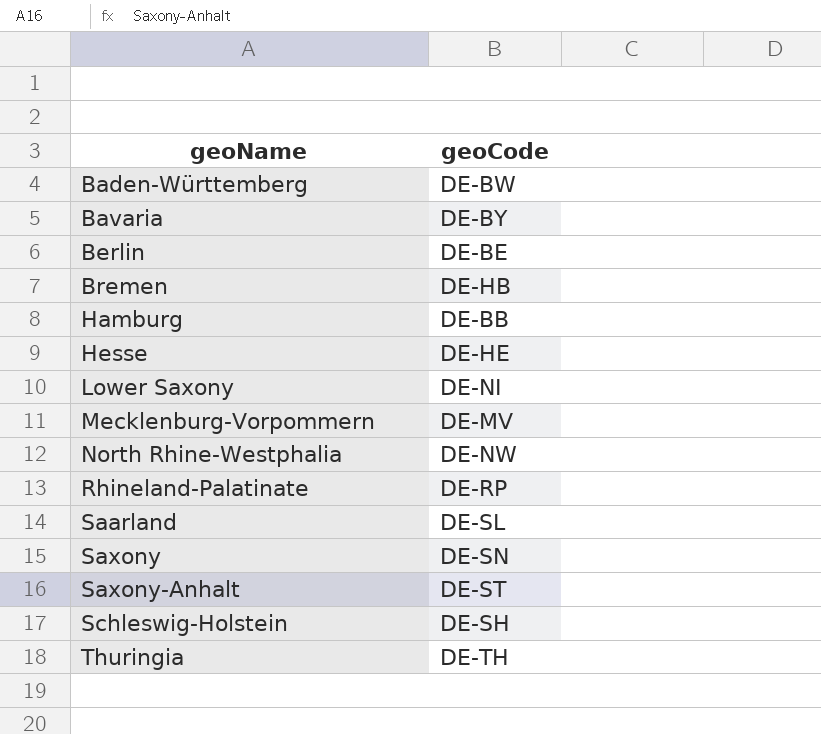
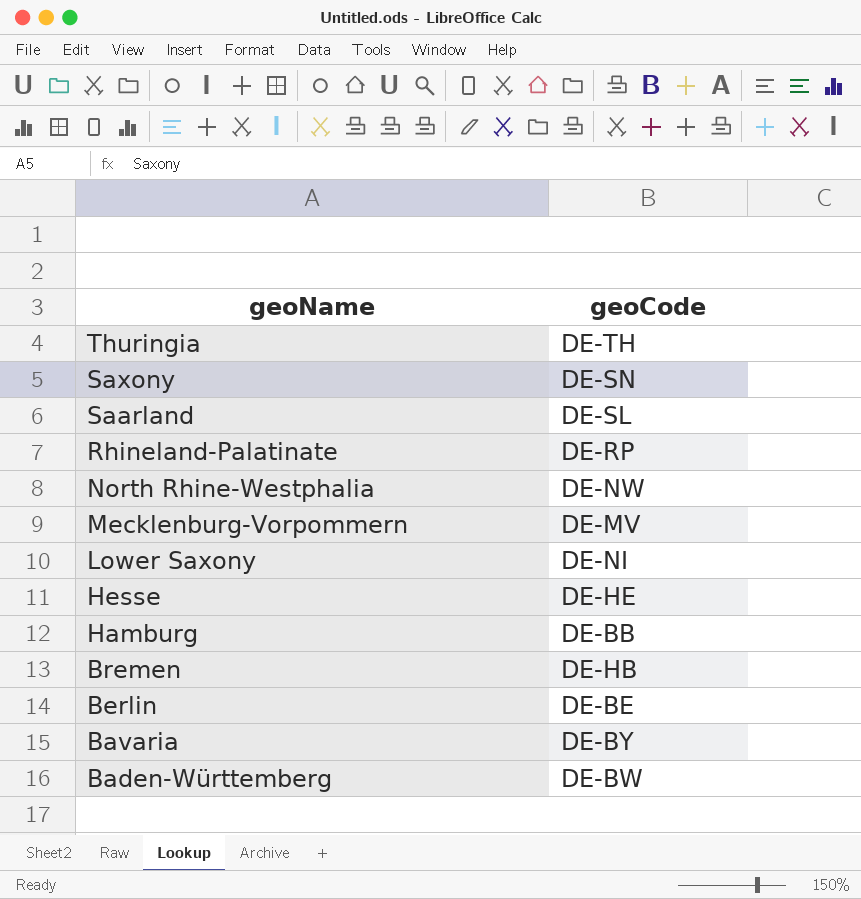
row order: geoName ascending -> geoName descending
row Saxony-Anhalt: DE-ST -> none
row Schleswig-Holstein: DE-SH -> none

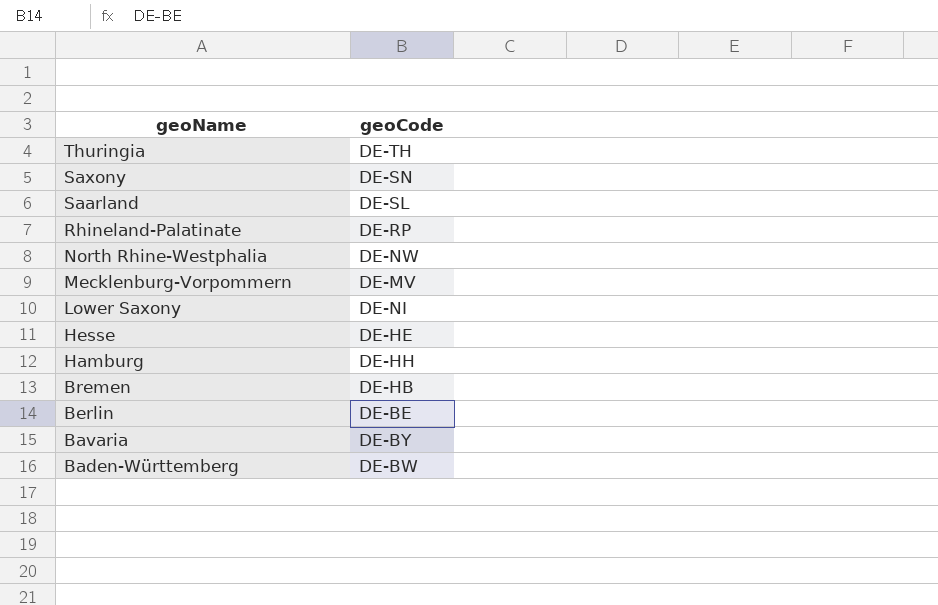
Hamburg | geoCode: DE-BB -> DE-HH

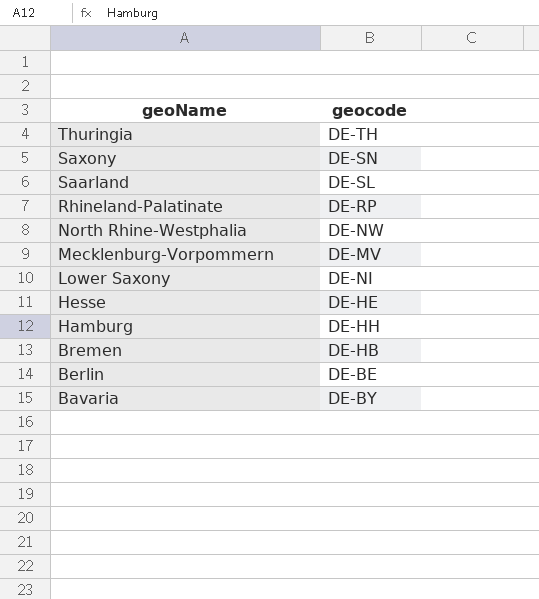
column name: geoCode -> geocode
row Baden-Württemberg: DE-BW -> none

